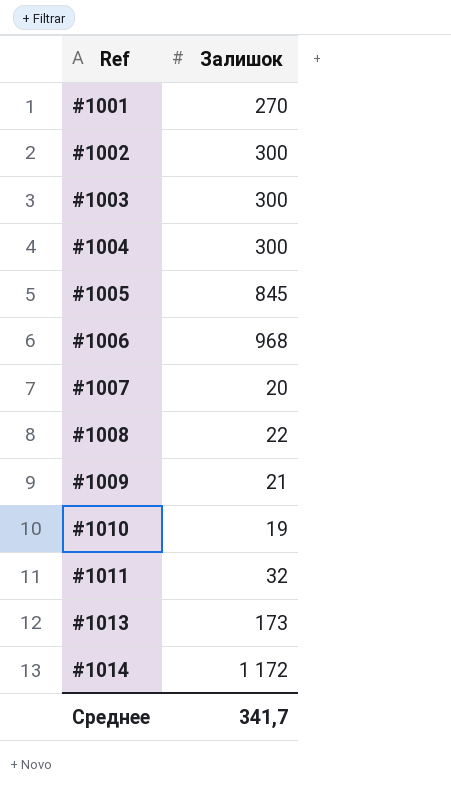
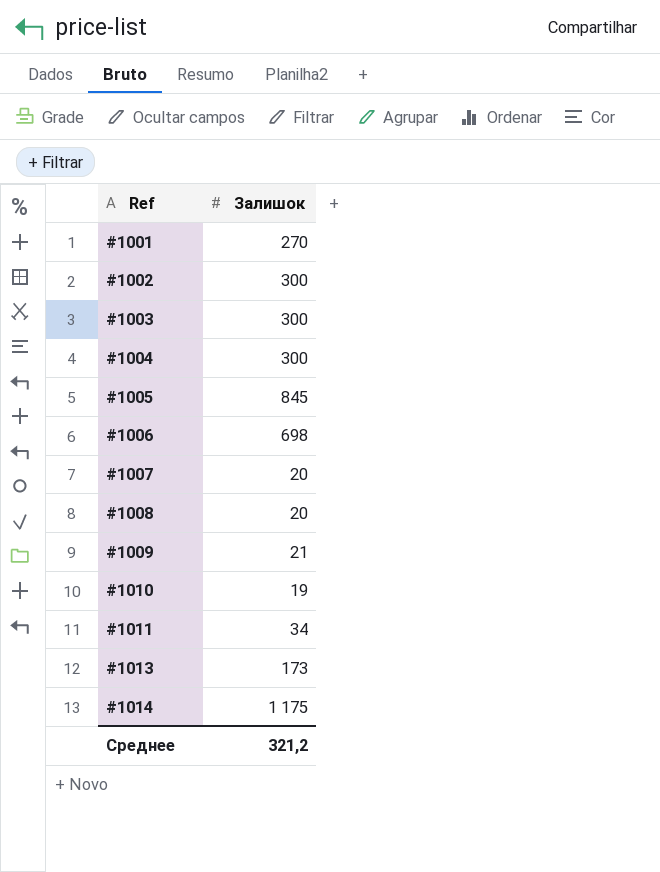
#1006 | Залишок: 968 -> 698
#1008 | Залишок: 22 -> 20
#1011 | Залишок: 32 -> 34
#1014 | Залишок: 1 172 -> 1 175
Среднее | Залишок: 341,7 -> 321,2

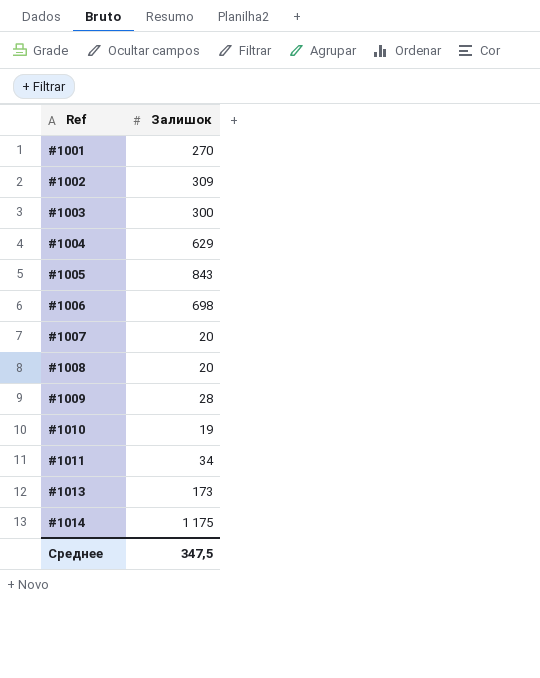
#1002 | Залишок: 300 -> 309
#1004 | Залишок: 300 -> 629
#1005 | Залишок: 845 -> 843
#1009 | Залишок: 21 -> 28
Среднее | Залишок: 321,2 -> 347,5

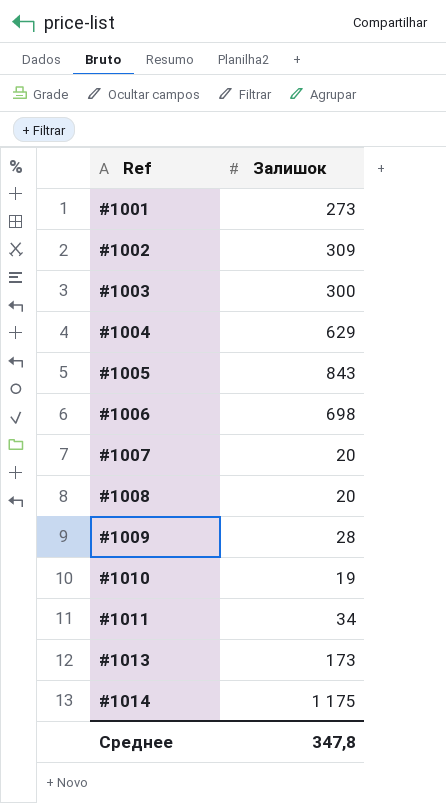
#1001 | Залишок: 270 -> 273
Среднее | Залишок: 347,5 -> 347,8

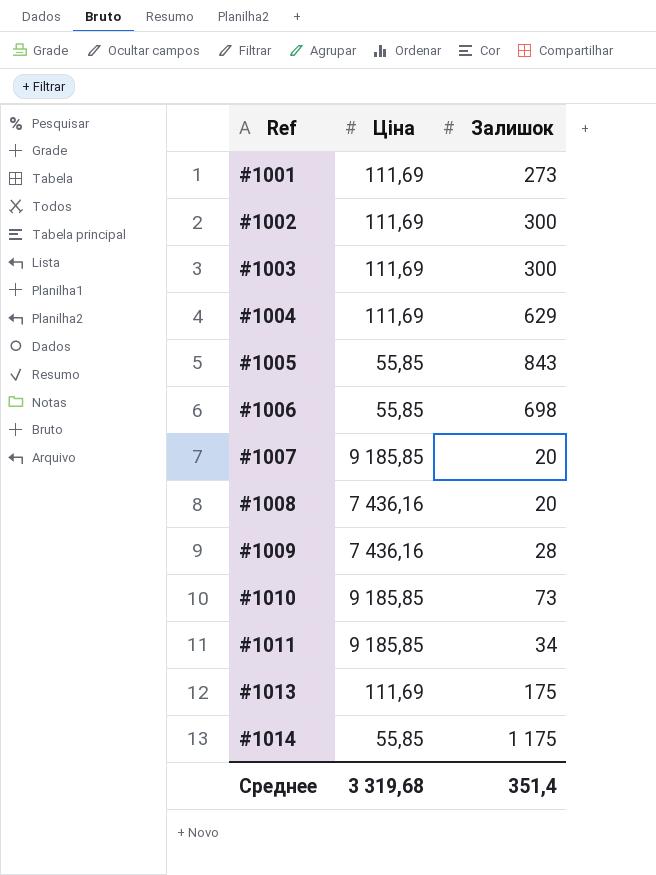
column Ціна | position: none -> 2
#1002 | Залишок: 309 -> 300
#1010 | Залишок: 19 -> 73
#1013 | Залишок: 173 -> 175
Среднее | Залишок: 347,8 -> 351,4

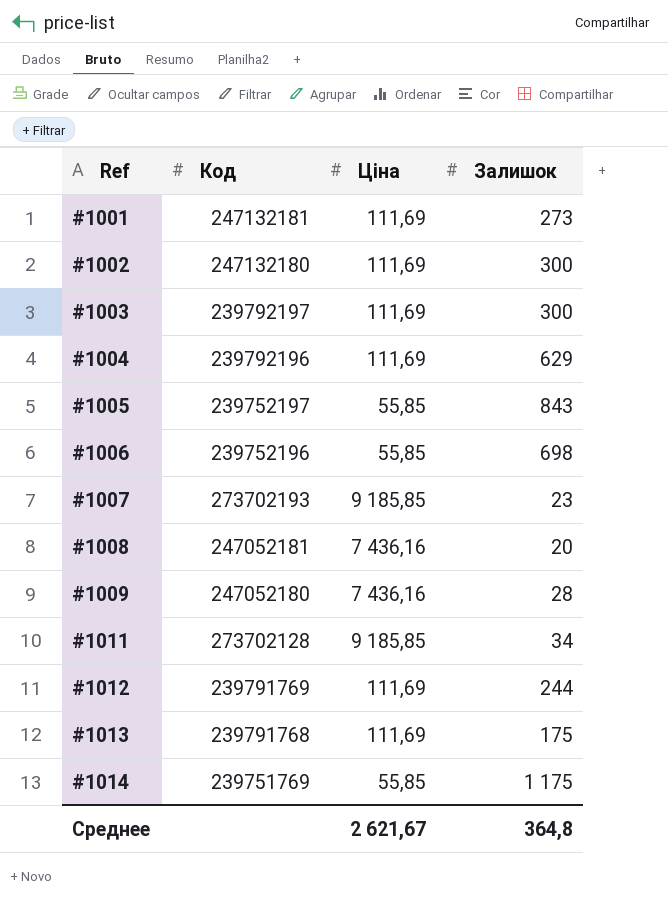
column Код | position: none -> 2
row #1010: 9 185,85 | 73 -> none
#1007 | Залишок: 20 -> 23
row #1012: none -> 239791769 | 111,69 | 244
Среднее | Ціна: 3 319,68 -> 2 621,67
Среднее | Залишок: 351,4 -> 364,8

